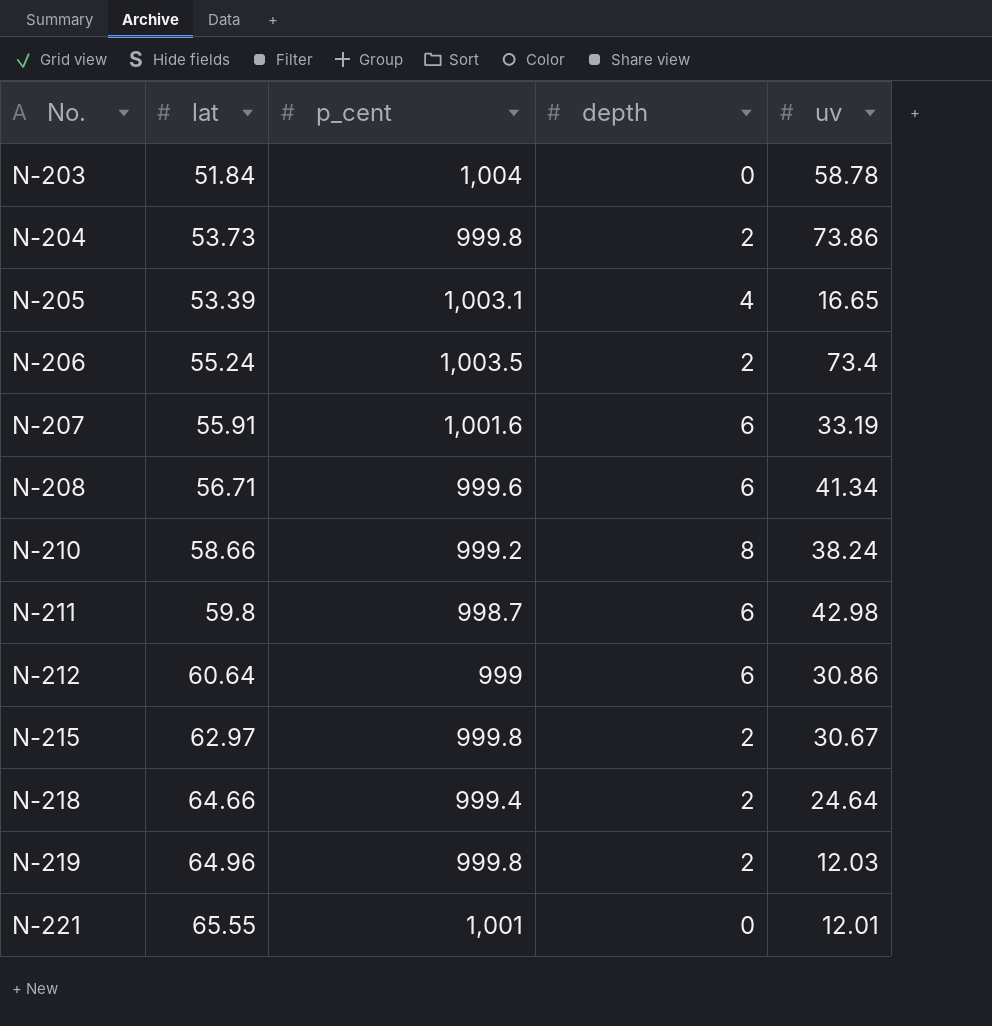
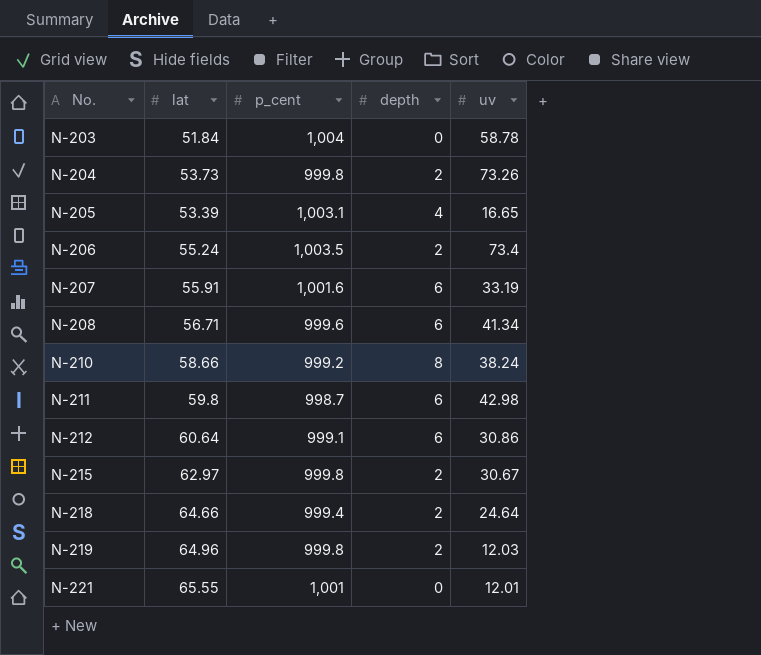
N-204 | uv: 73.86 -> 73.26
N-212 | p_cent: 999 -> 999.1

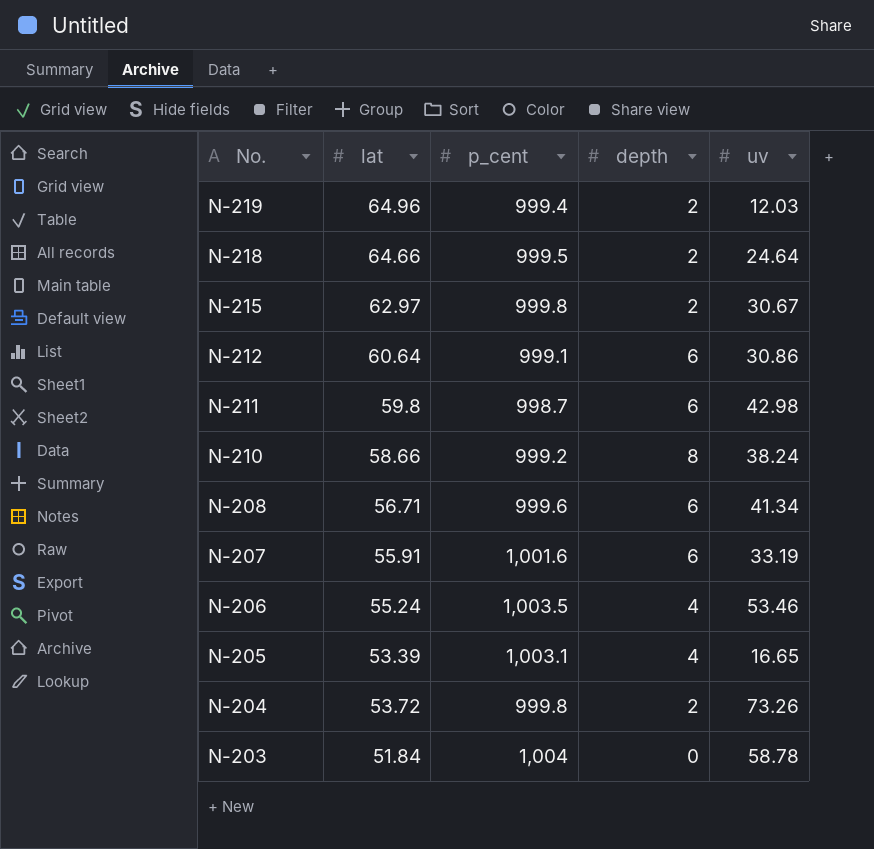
row order: No. ascending -> No. descending
row N-221: 65.55 | 1,001 | 0 | 12.01 -> none
N-219 | p_cent: 999.8 -> 999.4
N-218 | p_cent: 999.4 -> 999.5
N-206 | depth: 2 -> 4
N-206 | uv: 73.4 -> 53.46
N-204 | lat: 53.73 -> 53.72

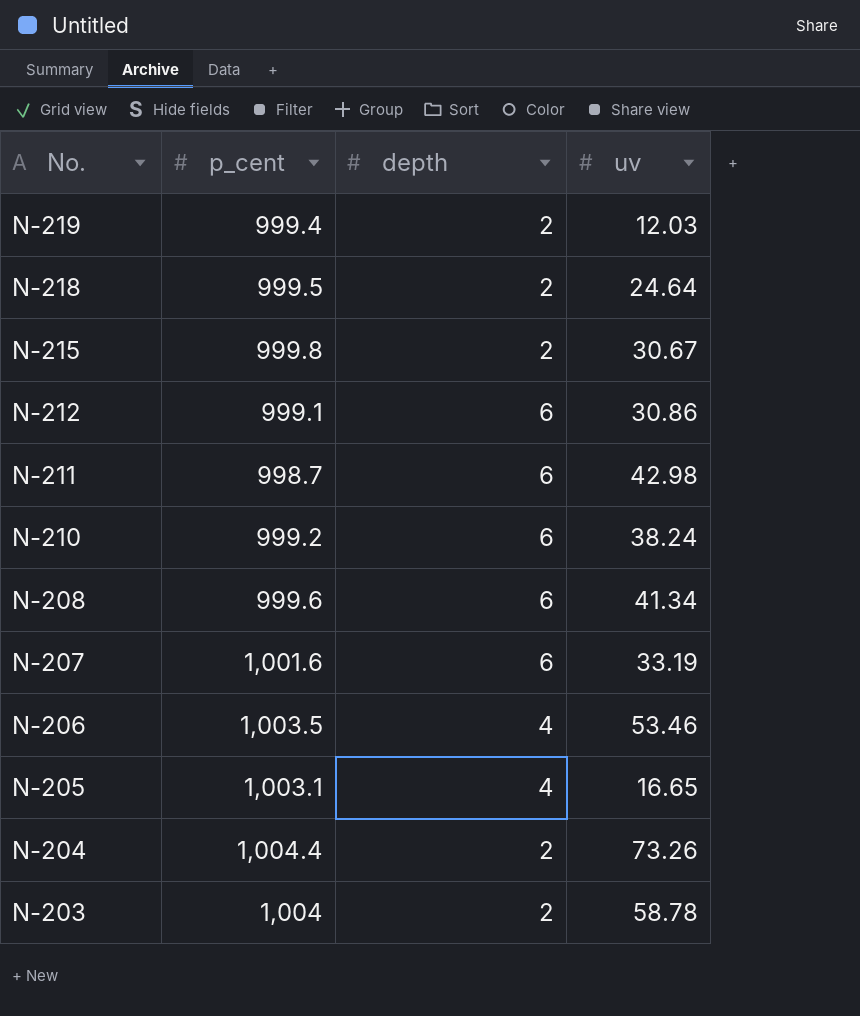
column lat | position: 2 -> none
N-210 | depth: 8 -> 6
N-204 | p_cent: 999.8 -> 1,004.4
N-203 | depth: 0 -> 2

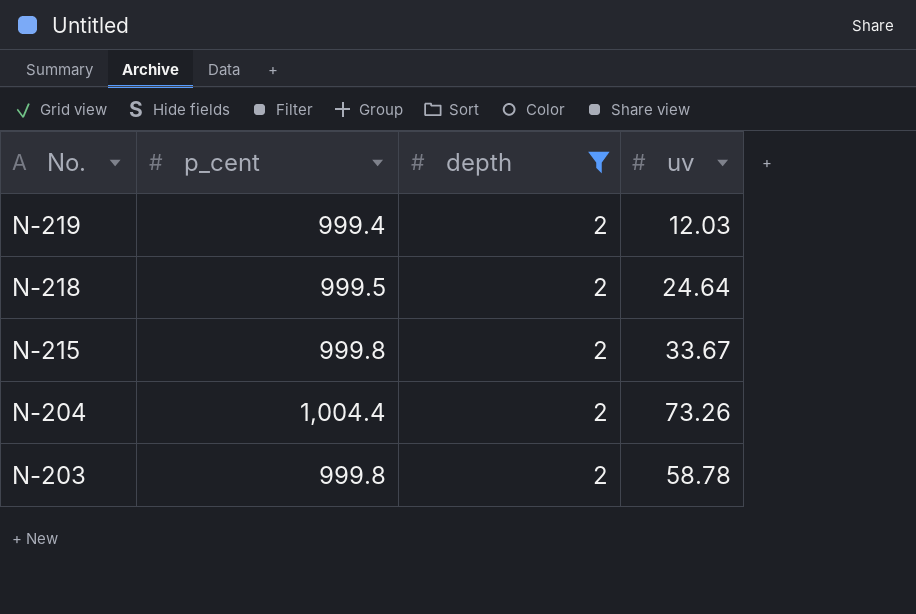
filter: none -> depth = 2
N-215 | uv: 30.67 -> 33.67
N-203 | p_cent: 1,004 -> 999.8

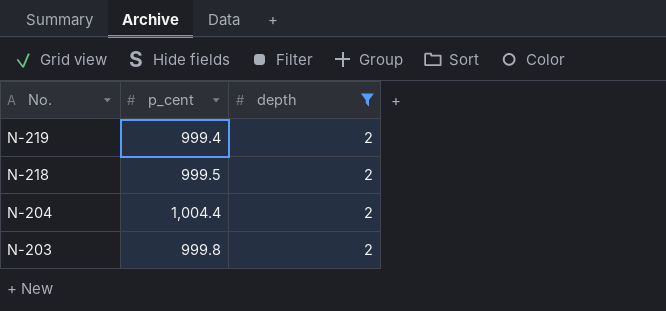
column uv | position: 4 -> none
row N-215: 999.8 | 2 | 33.67 -> none

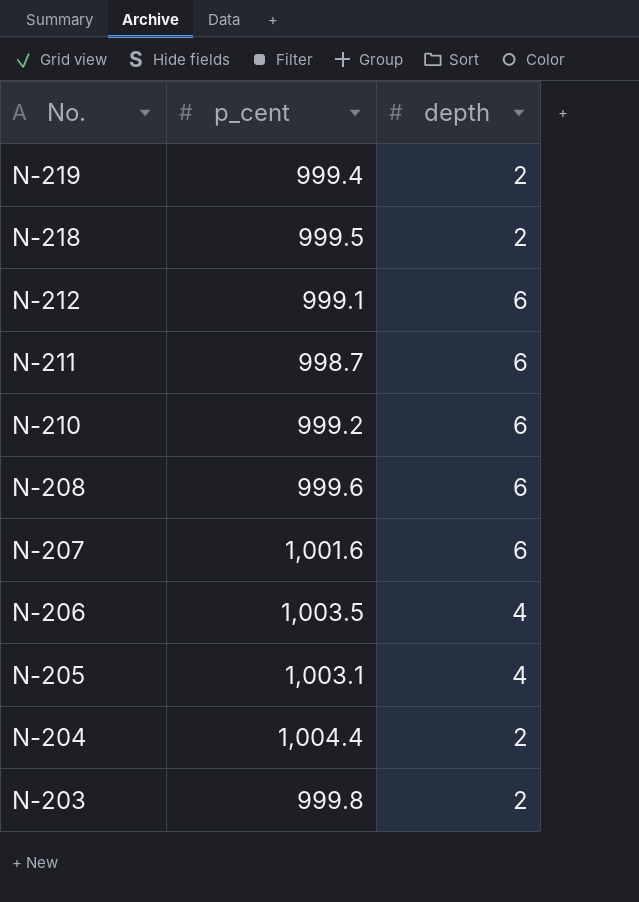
filter: depth = 2 -> none

